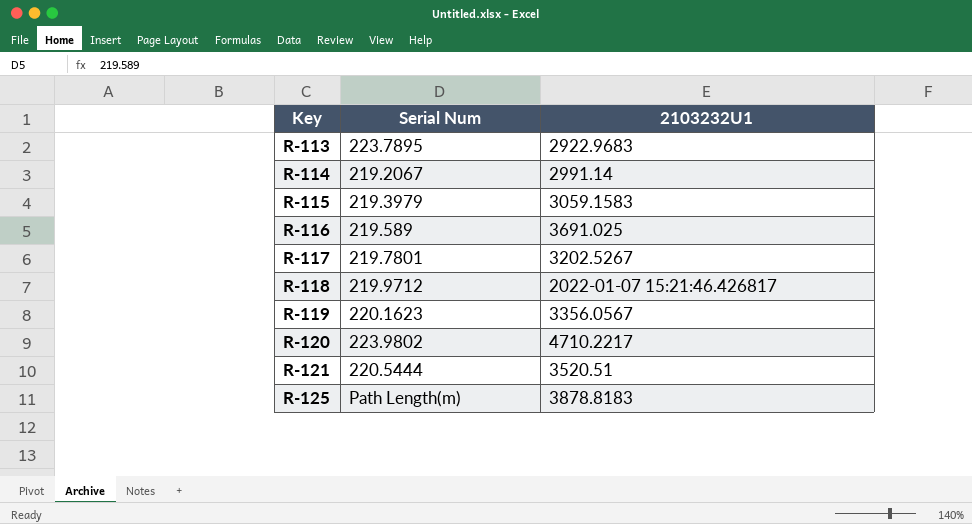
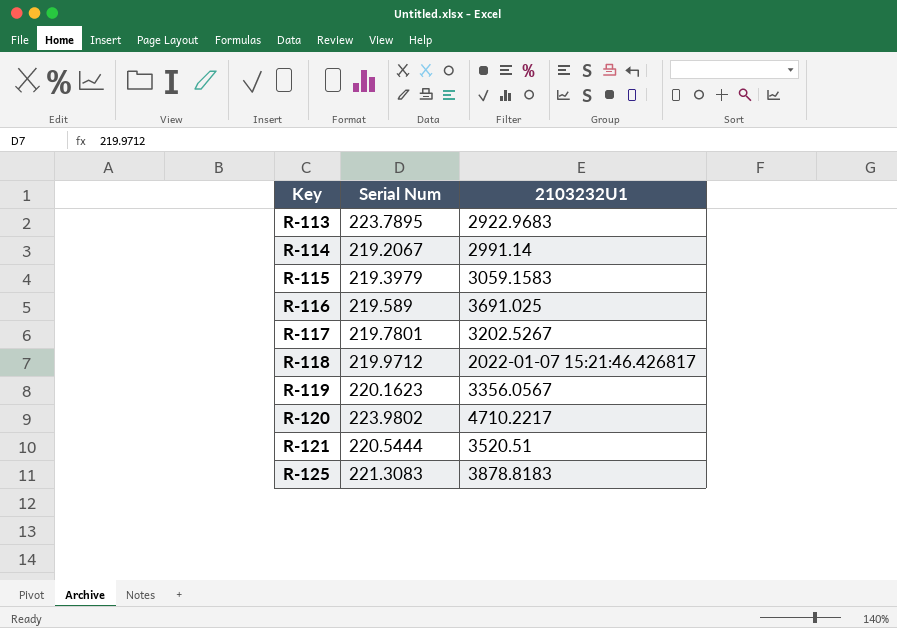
R-125 | Serial Num: Path Length(m) -> 221.3083

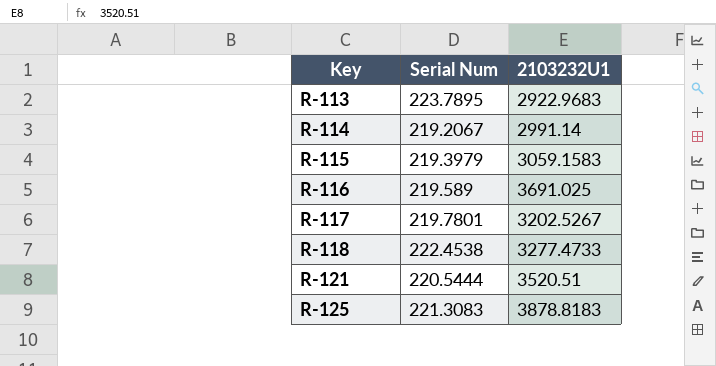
row R-119: 220.1623 | 3356.0567 -> none
row R-120: 223.9802 | 4710.2217 -> none
R-118 | Serial Num: 219.9712 -> 222.4538
R-118 | 2103232U1: 2022-01-07 15:21:46.426817 -> 3277.4733

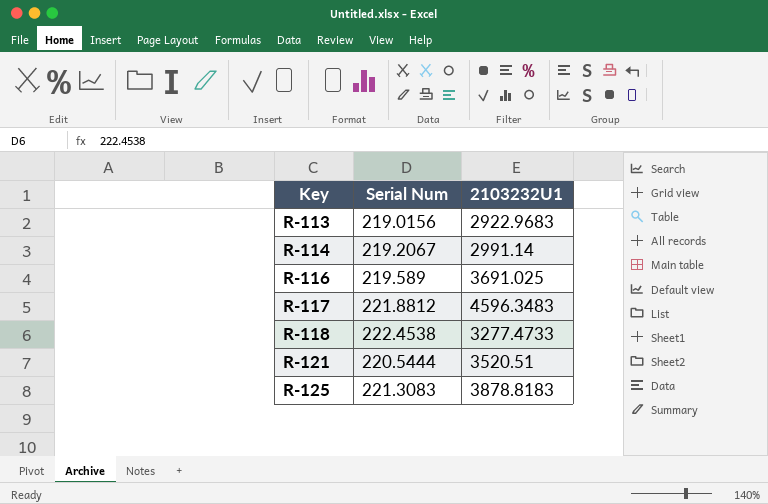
row R-115: 219.3979 | 3059.1583 -> none
R-113 | Serial Num: 223.7895 -> 219.0156
R-117 | Serial Num: 219.7801 -> 221.8812
R-117 | 2103232U1: 3202.5267 -> 4596.3483

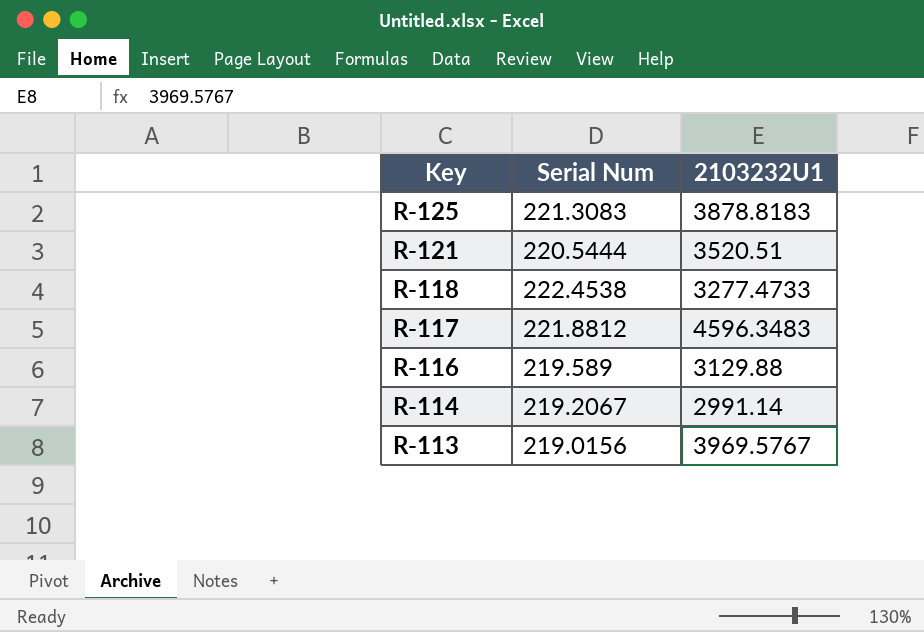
row order: Key ascending -> Key descending
R-116 | 2103232U1: 3691.025 -> 3129.88
R-113 | 2103232U1: 2922.9683 -> 3969.5767

